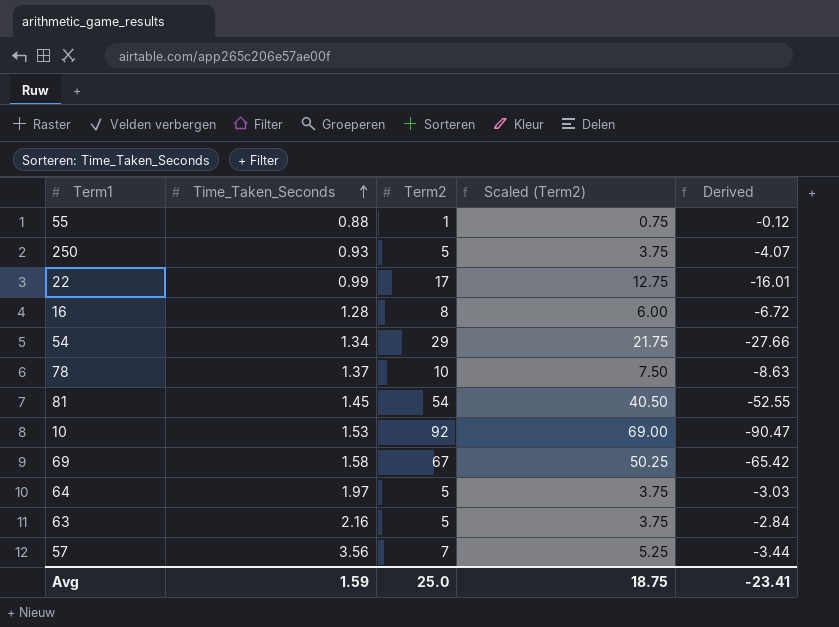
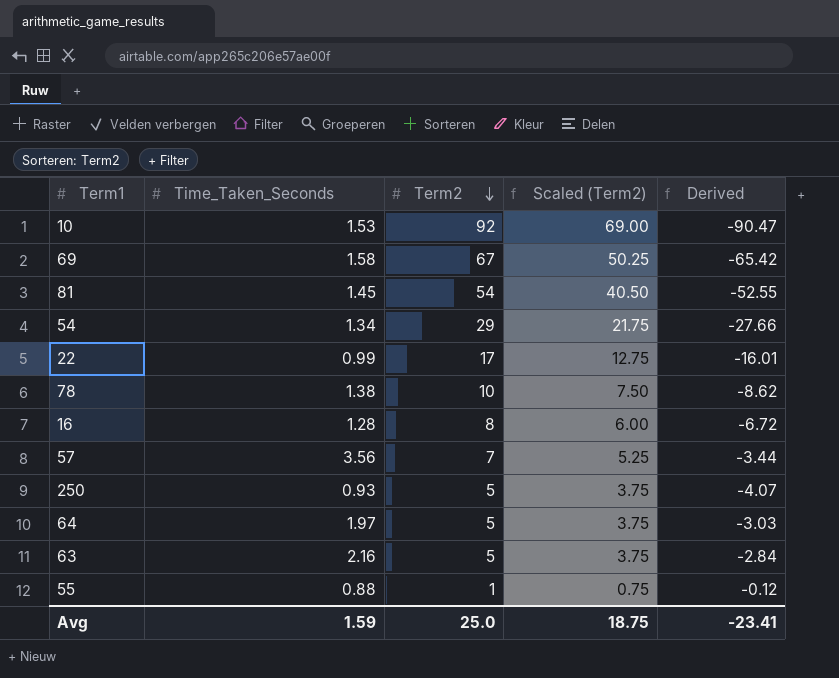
row order: Time_Taken_Seconds ascending -> Term2 descending
78 | Time_Taken_Seconds: 1.37 -> 1.38
78 | Derived: -8.63 -> -8.62

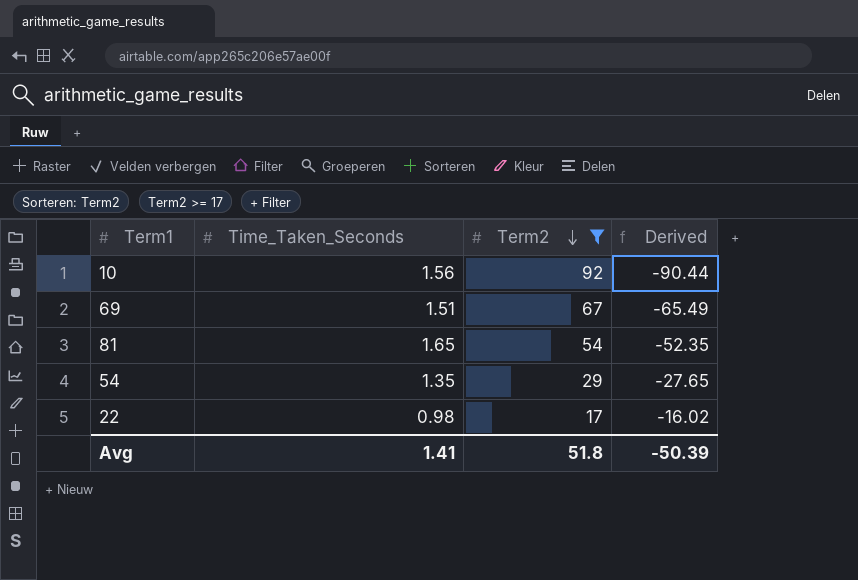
filter: none -> Term2 >= 17
column Scaled (Term2) | formula: [Term2] * 0.75 -> none
10 | Time_Taken_Seconds: 1.53 -> 1.56
10 | Derived: -90.47 -> -90.44
69 | Time_Taken_Seconds: 1.58 -> 1.51
69 | Derived: -65.42 -> -65.49
81 | Time_Taken_Seconds: 1.45 -> 1.65
81 | Derived: -52.55 -> -52.35
54 | Time_Taken_Seconds: 1.34 -> 1.35
54 | Derived: -27.66 -> -27.65
22 | Time_Taken_Seconds: 0.99 -> 0.98
22 | Derived: -16.01 -> -16.02
Avg | Time_Taken_Seconds: 1.59 -> 1.41
Avg | Term2: 25.0 -> 51.8
Avg | Derived: -23.41 -> -50.39

